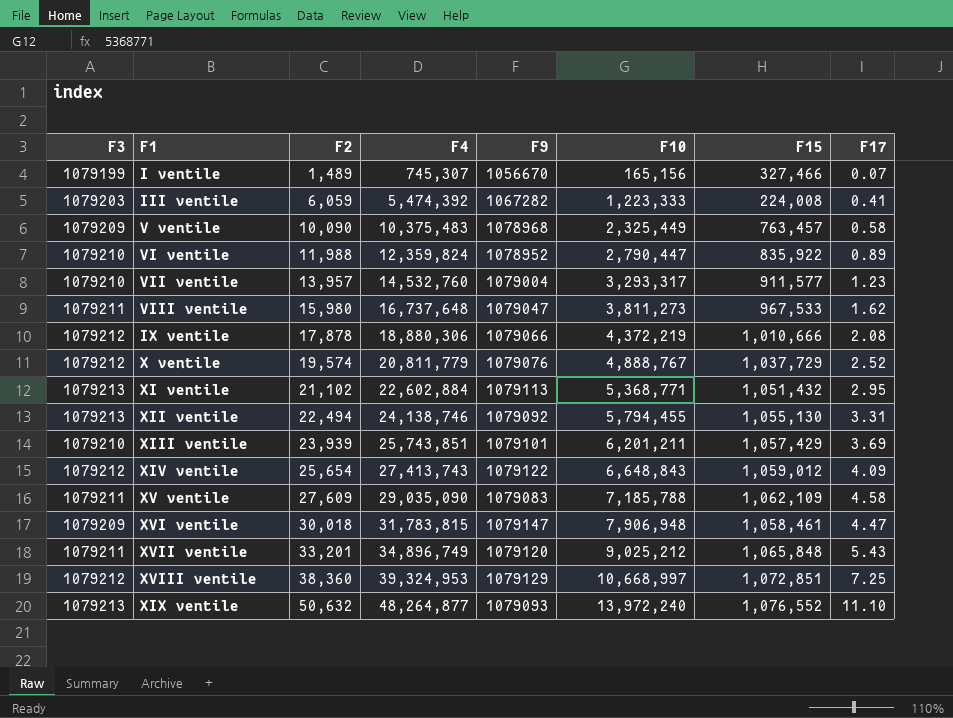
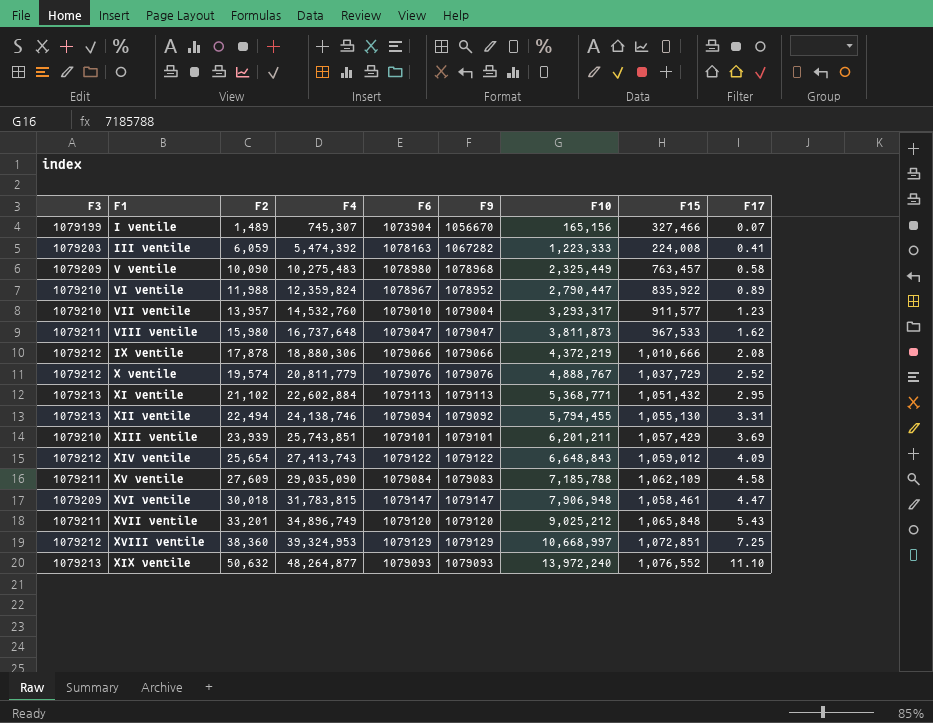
column F6 | position: none -> 5
V ventile | F4: 10,375,483 -> 10,275,483
VIII ventile | F10: 3,811,273 -> 3,811,873

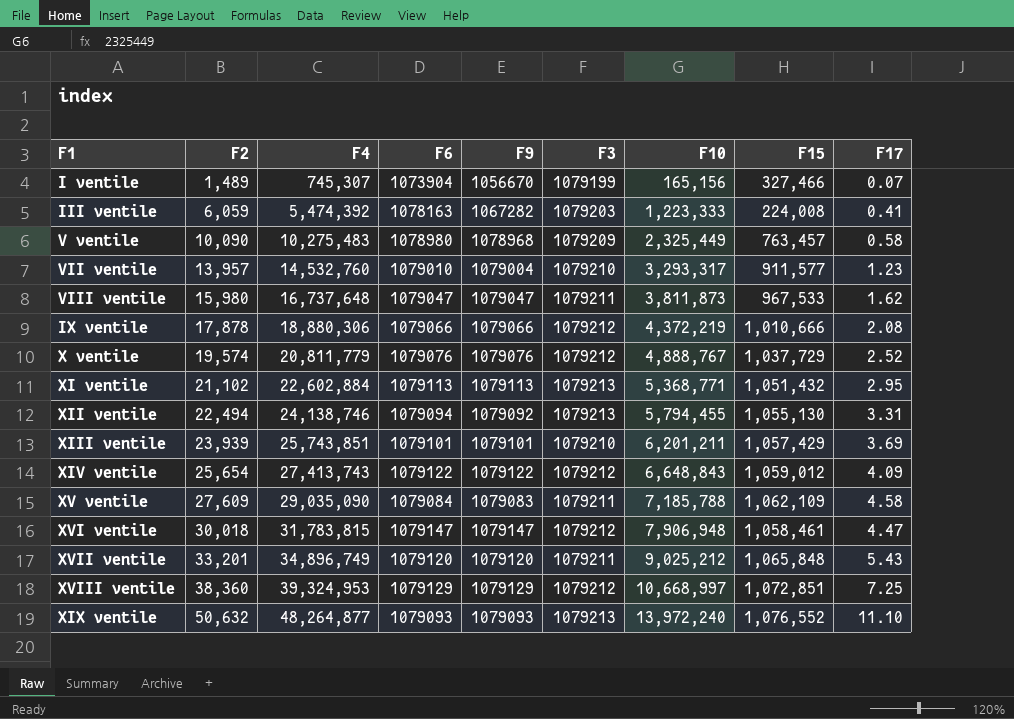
column F3 | position: 1 -> 6
row VI ventile: 1079210 | 11,988 | 12,359,824 | 1078967 | 1078952 | 2,790,447 | 835,922 | 0.89 -> none
XVI ventile | F3: 1079209 -> 1079212

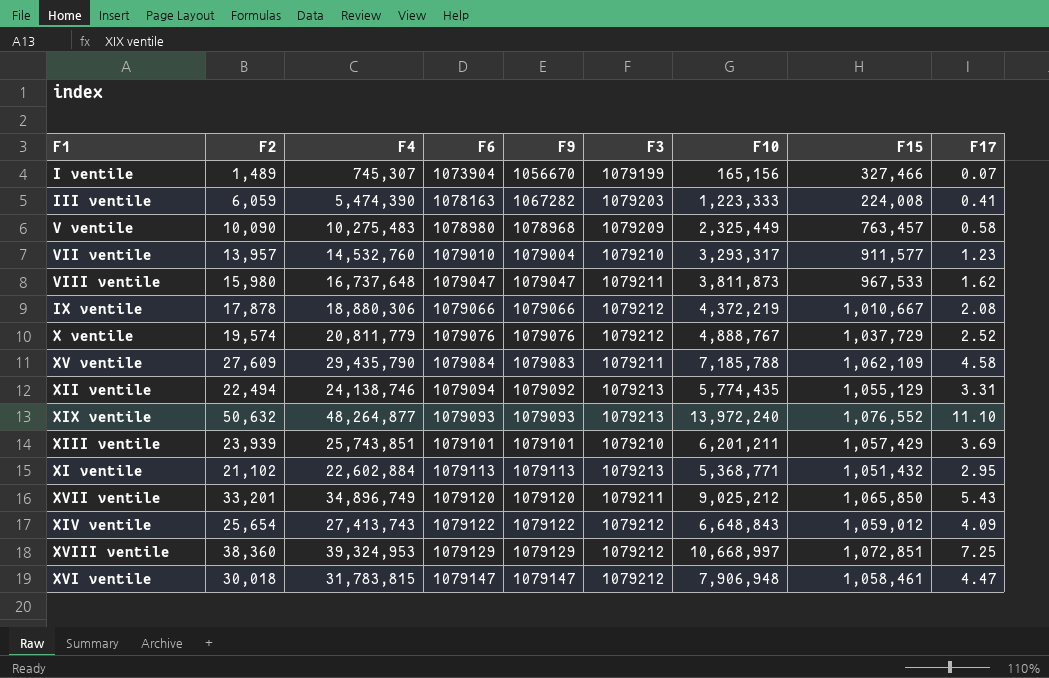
row order: F2 ascending -> F9 ascending
III ventile | F4: 5,474,392 -> 5,474,390
IX ventile | F15: 1,010,666 -> 1,010,667
XV ventile | F4: 29,035,090 -> 29,435,790
XII ventile | F10: 5,794,455 -> 5,774,435
XII ventile | F15: 1,055,130 -> 1,055,129
XVII ventile | F15: 1,065,848 -> 1,065,850

